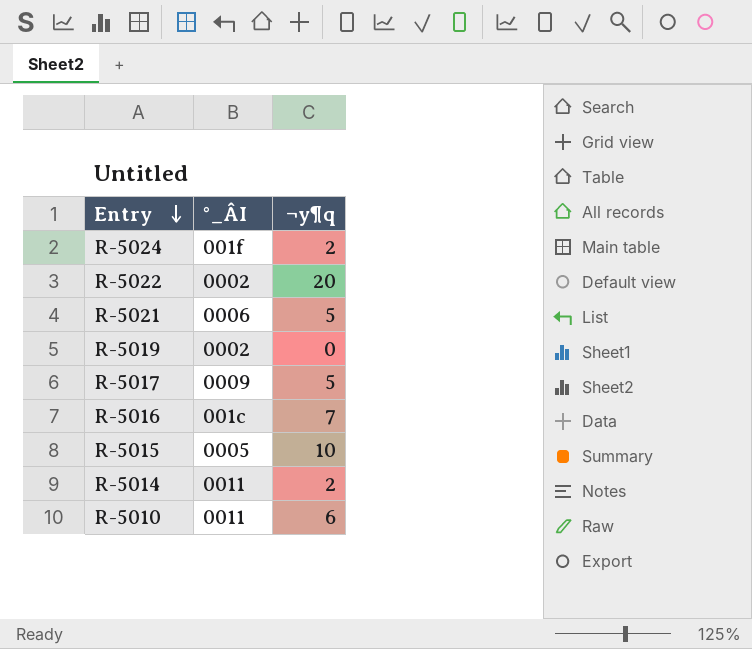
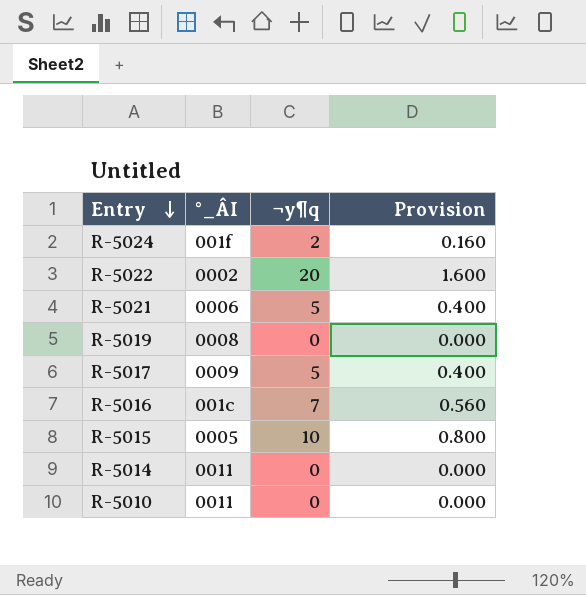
column Provision | formula: none -> [¬y¶q] * 0.08
R-5019 | °_ÂI: 0002 -> 0008
R-5014 | ¬y¶q: 2 -> 0
R-5010 | ¬y¶q: 6 -> 0

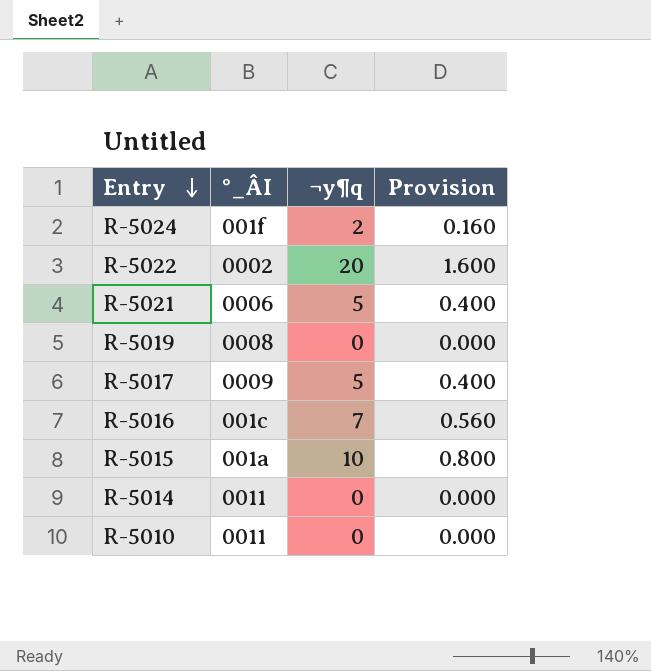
R-5015 | °_ÂI: 0005 -> 001a

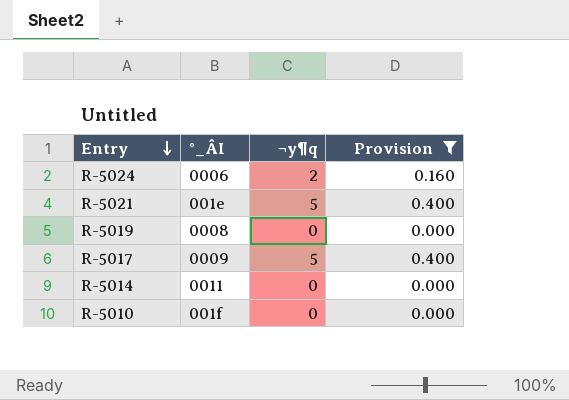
filter: none -> Provision <= 0.400
R-5024 | °_ÂI: 001f -> 0006
R-5021 | °_ÂI: 0006 -> 001e
R-5010 | °_ÂI: 0011 -> 001f

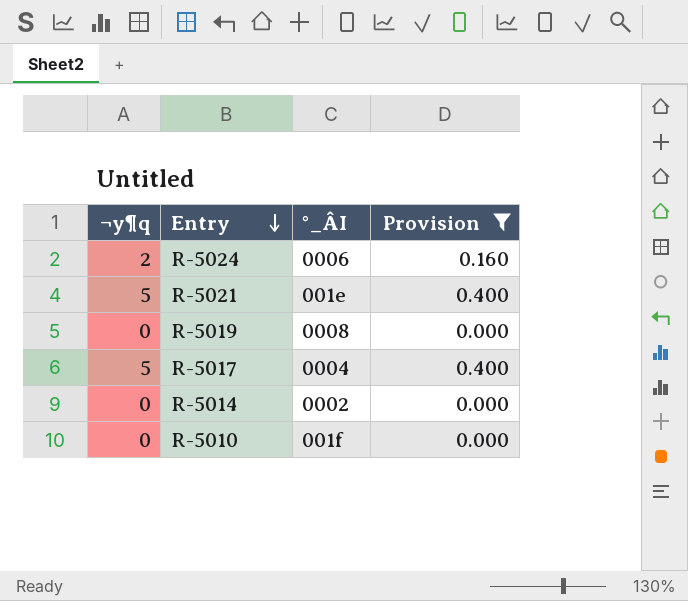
column ¬y¶q | position: 3 -> 1
R-5017 | °_ÂI: 0009 -> 0004
R-5014 | °_ÂI: 0011 -> 0002

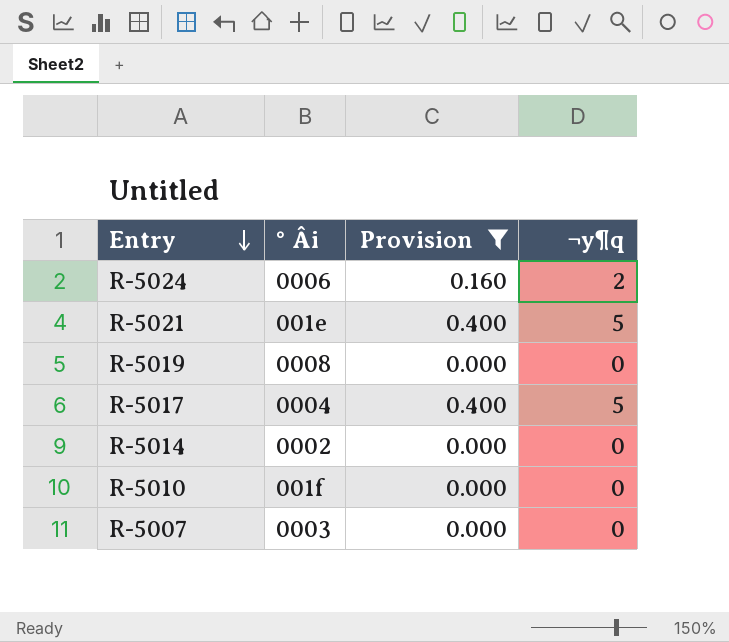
column name: °_ÂI -> ° Âi
column ¬y¶q | position: 1 -> 4
row R-5007: none -> 0003 | 0.000 | 0

